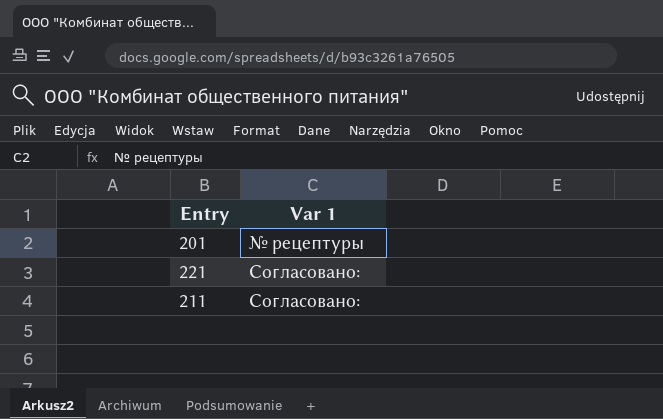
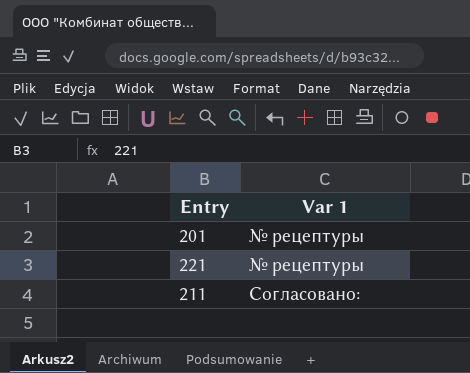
221 | Var 1: Согласовано: -> № рецептуры

